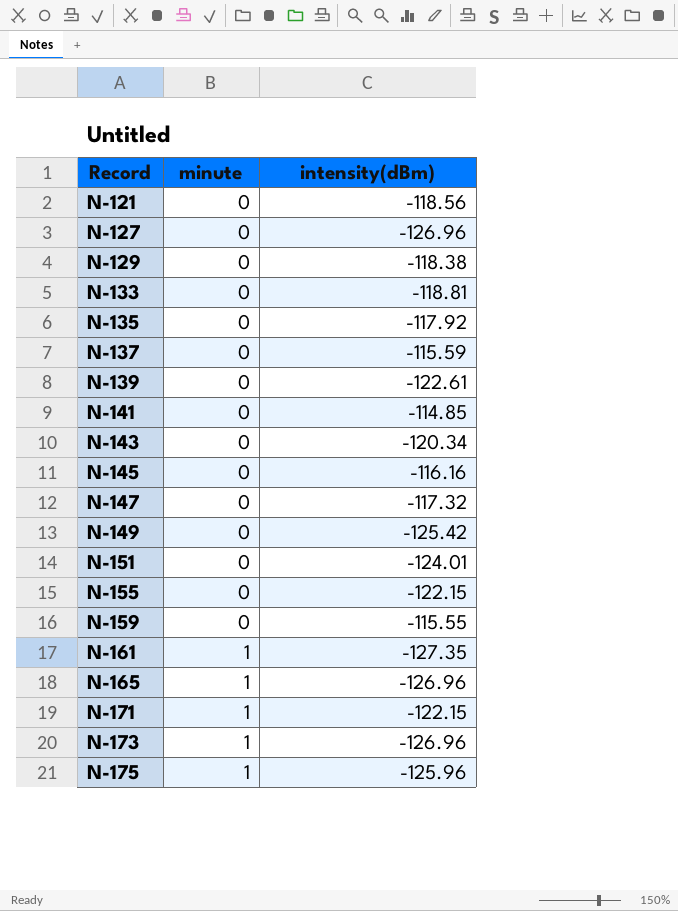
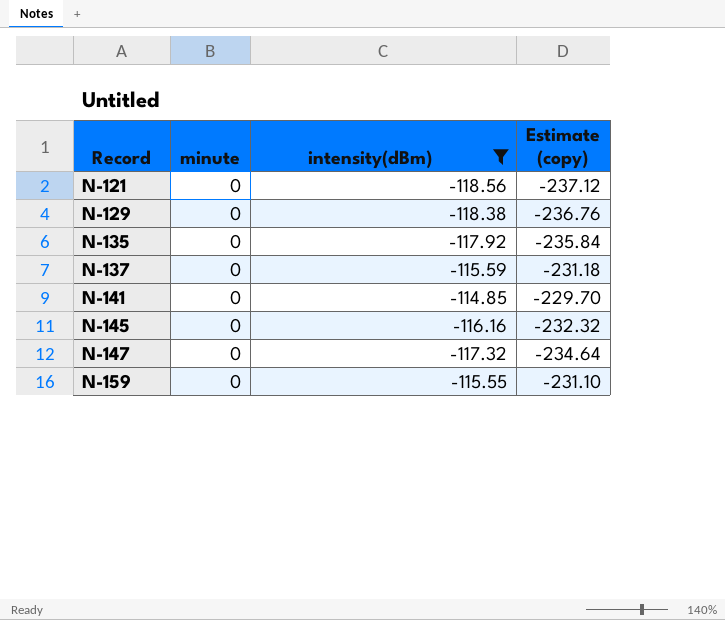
filter: none -> intensity(dBm) >= -118.56
column Estimate (copy) | formula: none -> [intensity(dBm)] * 2

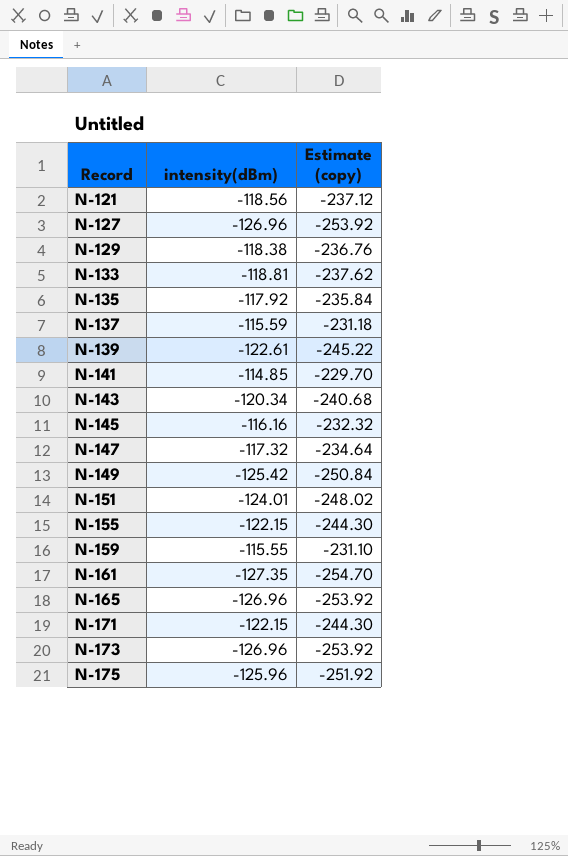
filter: intensity(dBm) >= -118.56 -> none
column minute | position: 2 -> none

